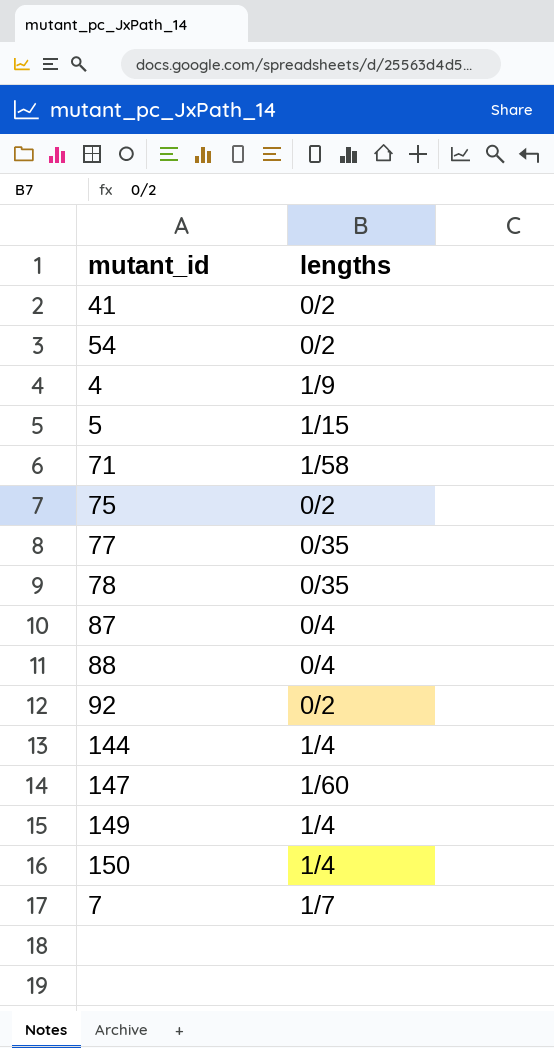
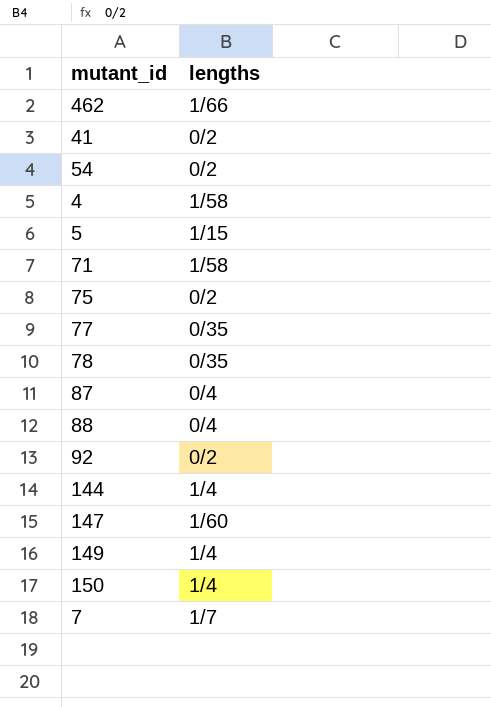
row 462: none -> 1/66
4 | lengths: 1/9 -> 1/58

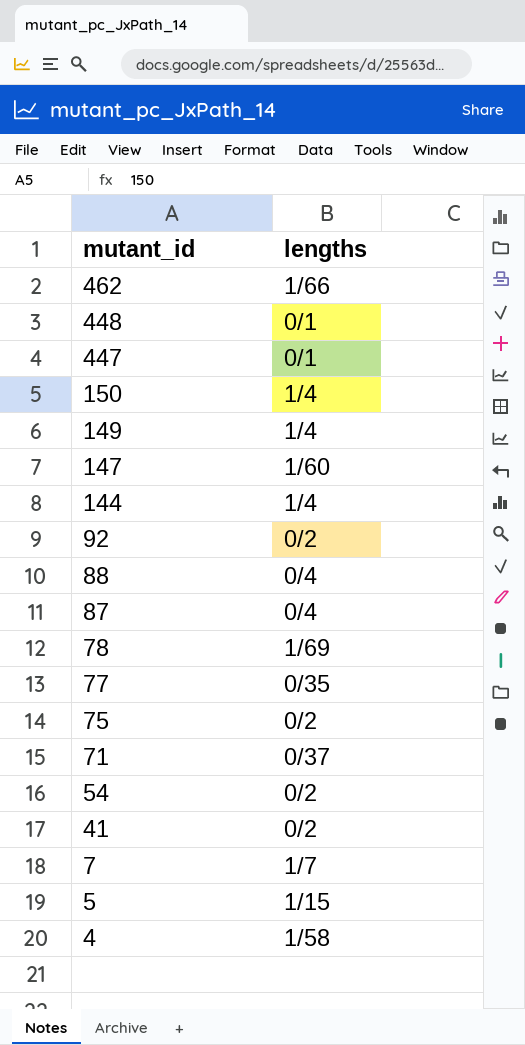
row order: none -> mutant_id descending
row 448: none -> 0/1
row 447: none -> 0/1
78 | lengths: 0/35 -> 1/69
71 | lengths: 1/58 -> 0/37

